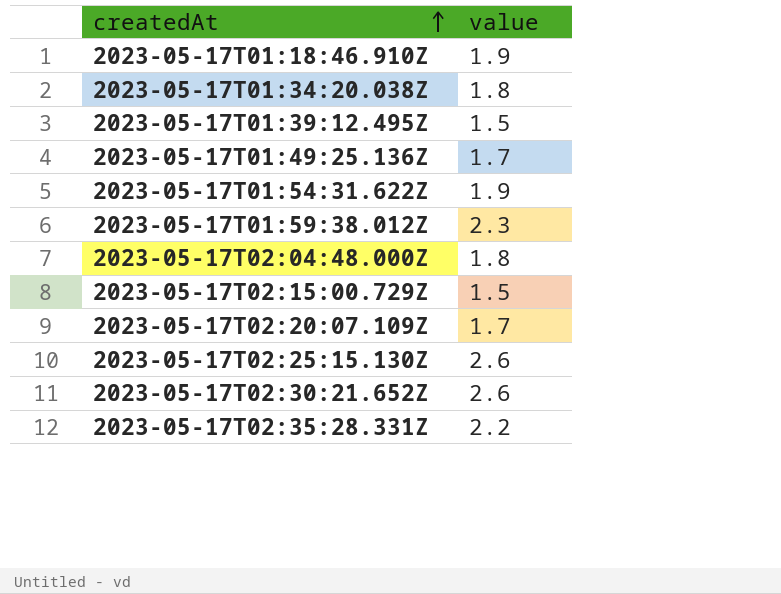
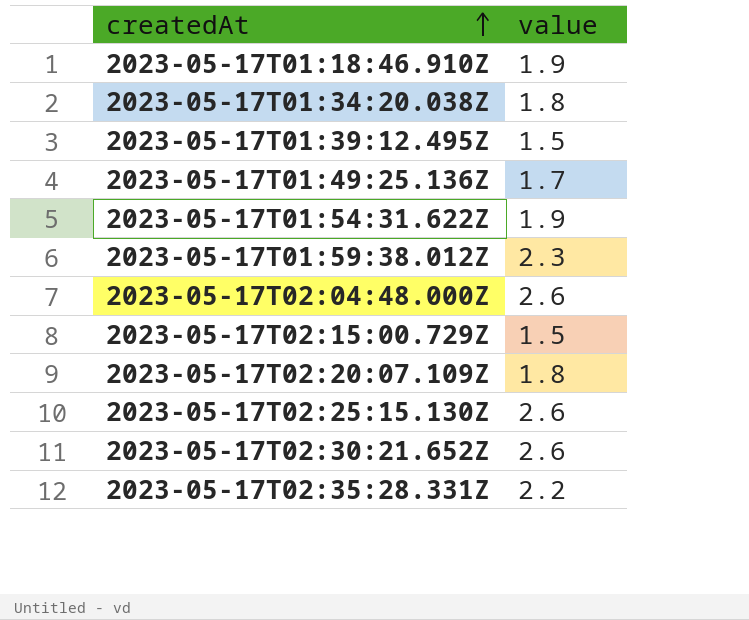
2023-05-17T02:04:48.000Z | value: 1.8 -> 2.6
2023-05-17T02:20:07.109Z | value: 1.7 -> 1.8

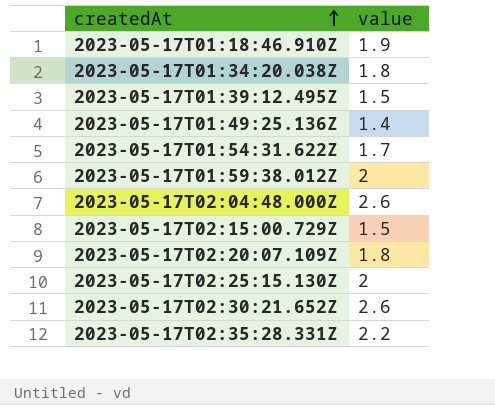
2023-05-17T01:49:25.136Z | value: 1.7 -> 1.4
2023-05-17T01:54:31.622Z | value: 1.9 -> 1.7
2023-05-17T01:59:38.012Z | value: 2.3 -> 2
2023-05-17T02:25:15.130Z | value: 2.6 -> 2

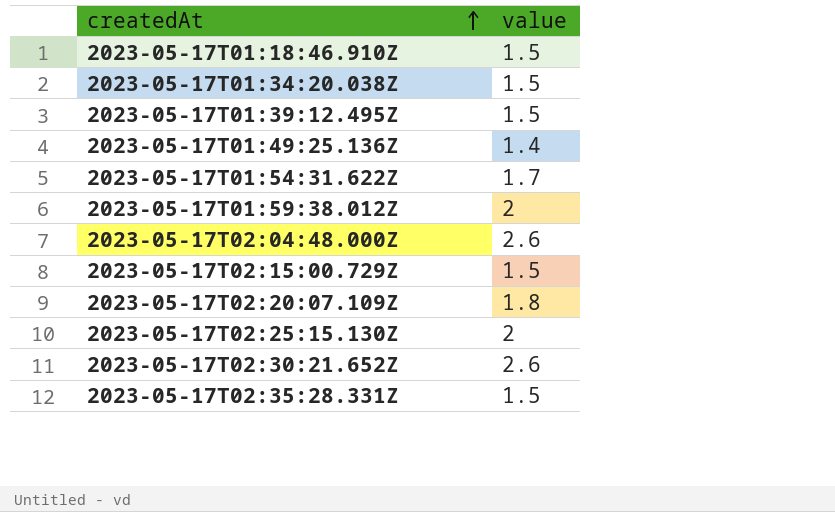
2023-05-17T01:18:46.910Z | value: 1.9 -> 1.5
2023-05-17T01:34:20.038Z | value: 1.8 -> 1.5
2023-05-17T02:35:28.331Z | value: 2.2 -> 1.5

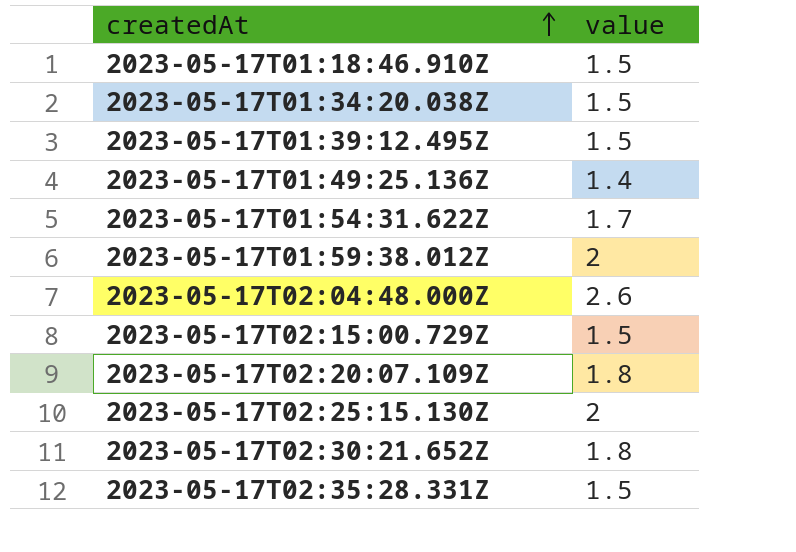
2023-05-17T02:30:21.652Z | value: 2.6 -> 1.8

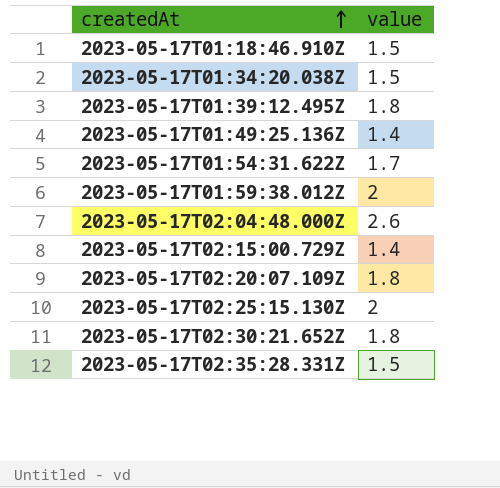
2023-05-17T01:39:12.495Z | value: 1.5 -> 1.8
2023-05-17T02:15:00.729Z | value: 1.5 -> 1.4

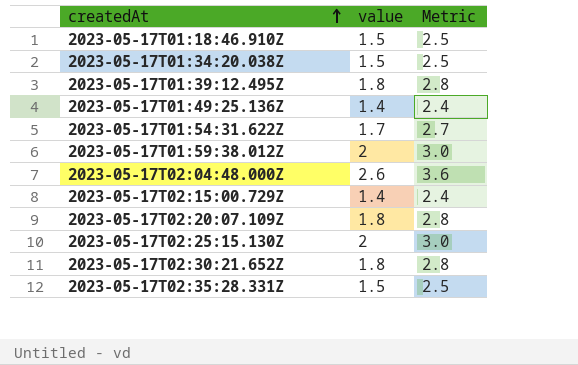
column Metric | formula: none -> [value] + 1

